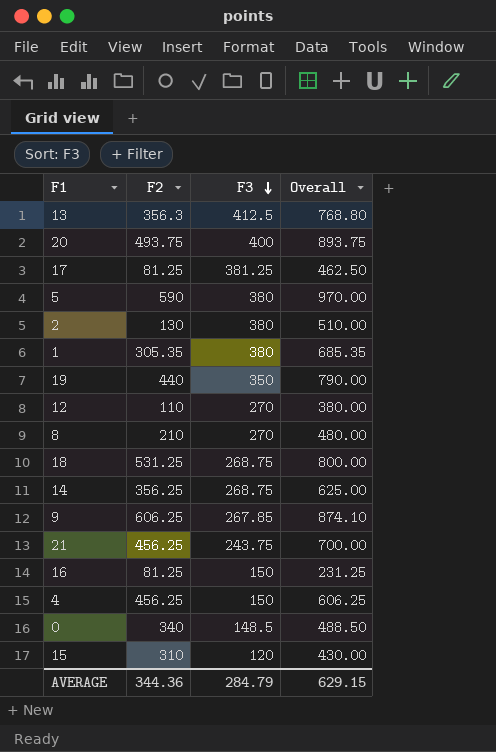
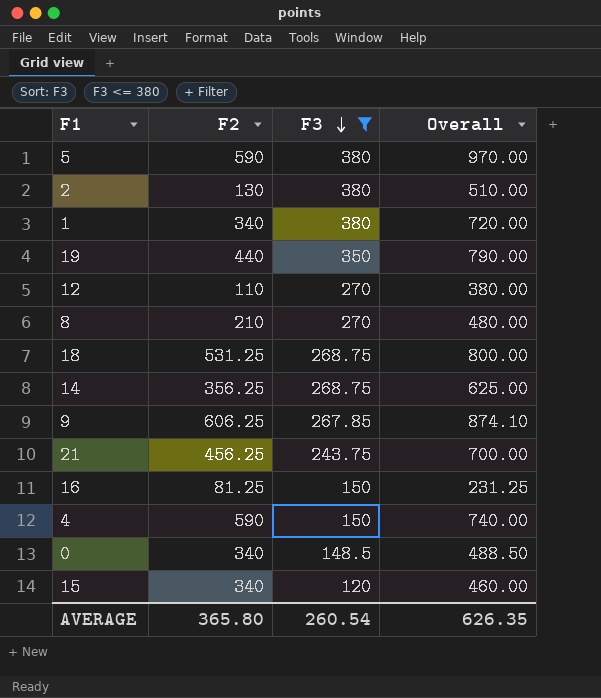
filter: none -> F3 <= 380
1 | F2: 305.35 -> 340
1 | Overall: 685.35 -> 720.00
4 | F2: 456.25 -> 590
4 | Overall: 606.25 -> 740.00
15 | F2: 310 -> 340
15 | Overall: 430.00 -> 460.00
AVERAGE | F2: 344.36 -> 365.80
AVERAGE | F3: 284.79 -> 260.54
AVERAGE | Overall: 629.15 -> 626.35

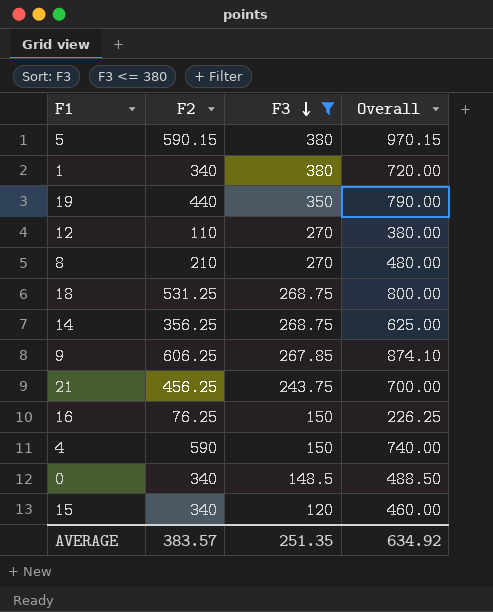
row 2: 130 | 380 | 510.00 -> none
5 | F2: 590 -> 590.15
5 | Overall: 970.00 -> 970.15
16 | F2: 81.25 -> 76.25
16 | Overall: 231.25 -> 226.25
AVERAGE | F2: 365.80 -> 383.57
AVERAGE | F3: 260.54 -> 251.35
AVERAGE | Overall: 626.35 -> 634.92

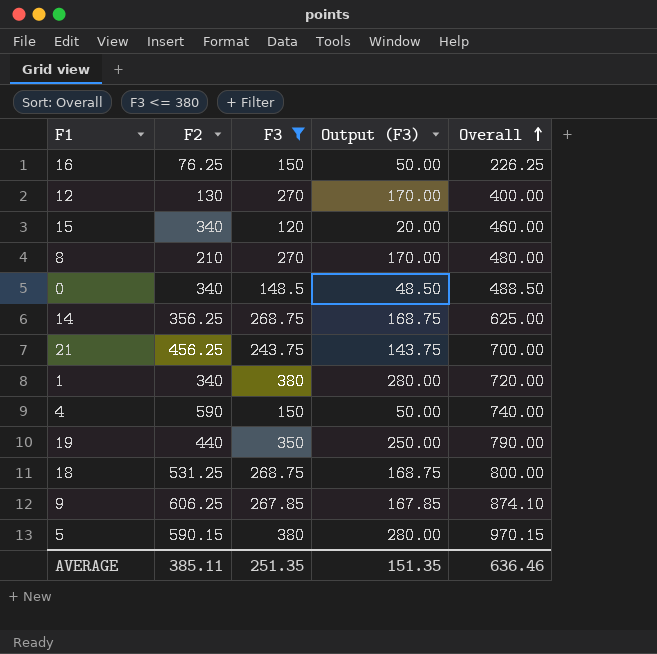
row order: F3 descending -> Overall ascending
column Output (F3) | formula: none -> [F3] - 100
12 | F2: 110 -> 130
12 | Overall: 380.00 -> 400.00
AVERAGE | F2: 383.57 -> 385.11
AVERAGE | Overall: 634.92 -> 636.46

